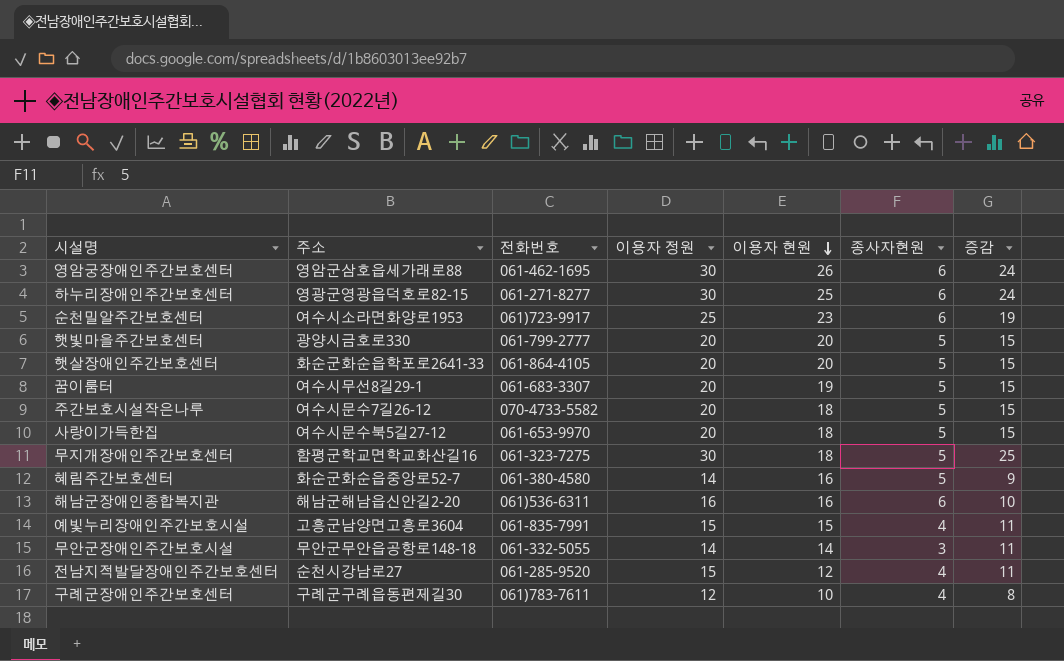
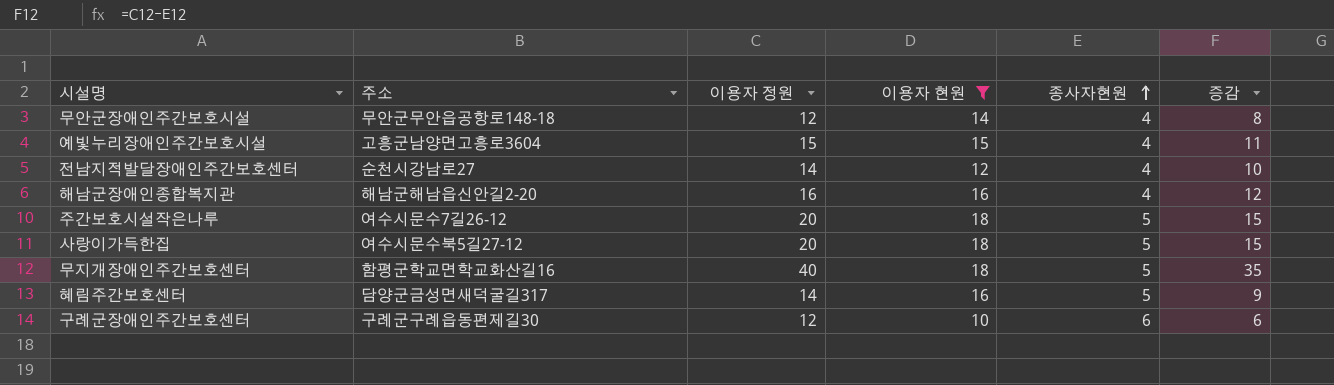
filter: none -> 이용자 현원 <= 18
row order: 이용자 현원 descending -> 종사자현원 ascending
column 전화번호 | position: 3 -> none
무안군장애인주간보호시설 | 이용자 정원: 14 -> 12
무안군장애인주간보호시설 | 종사자현원: 3 -> 4
무안군장애인주간보호시설 | 증감: 11 -> 8
전남지적발달장애인주간보호센터 | 이용자 정원: 15 -> 14
전남지적발달장애인주간보호센터 | 증감: 11 -> 10
해남군장애인종합복지관 | 종사자현원: 6 -> 4
해남군장애인종합복지관 | 증감: 10 -> 12
무지개장애인주간보호센터 | 이용자 정원: 30 -> 40
무지개장애인주간보호센터 | 증감: 25 -> 35
혜림주간보호센터 | 주소: 화순군화순읍중앙로52-7 -> 담양군금성면새덕굴길317
구례군장애인주간보호센터 | 종사자현원: 4 -> 6
구례군장애인주간보호센터 | 증감: 8 -> 6

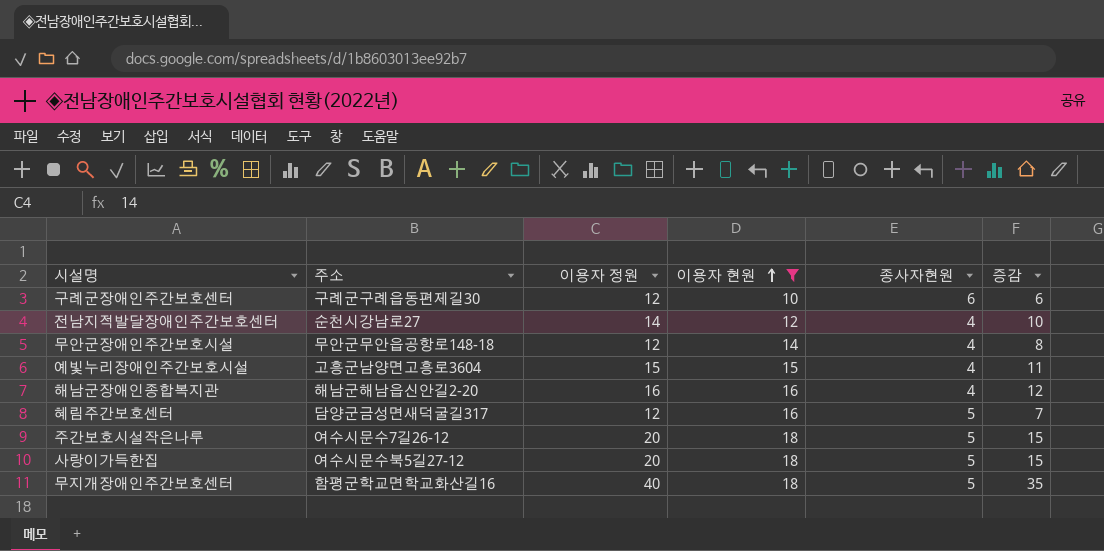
row order: 종사자현원 ascending -> 이용자 현원 ascending
혜림주간보호센터 | 이용자 정원: 14 -> 12
혜림주간보호센터 | 증감: 9 -> 7

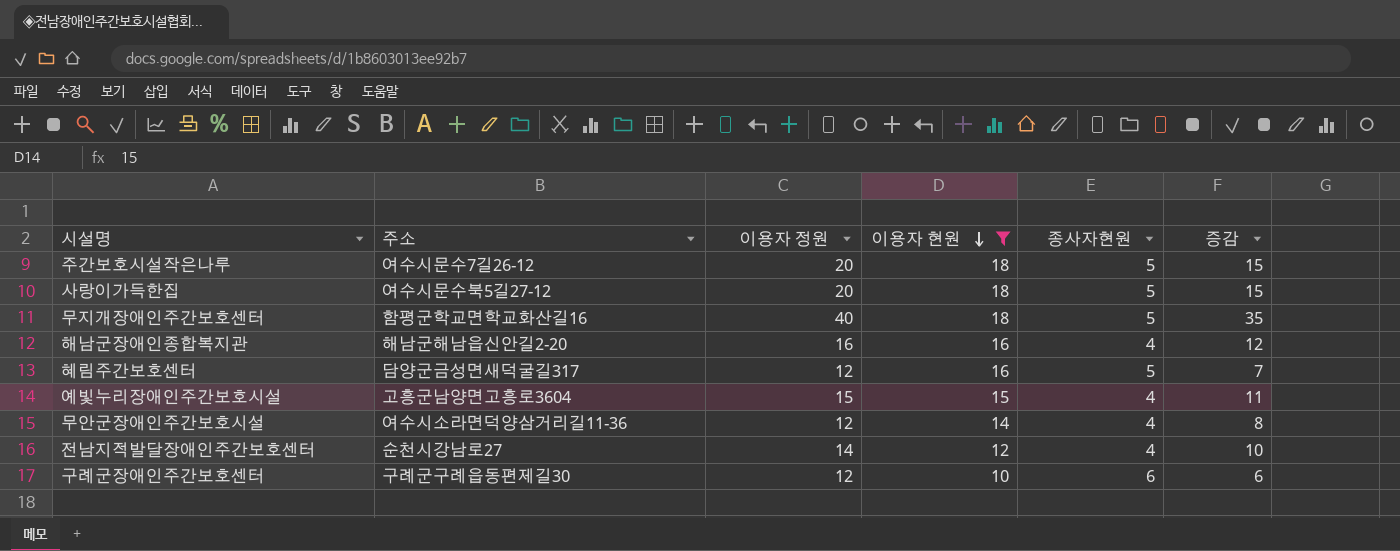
row order: 이용자 현원 ascending -> 이용자 현원 descending
무안군장애인주간보호시설 | 주소: 무안군무안읍공항로148-18 -> 여수시소라면덕양삼거리길11-36

